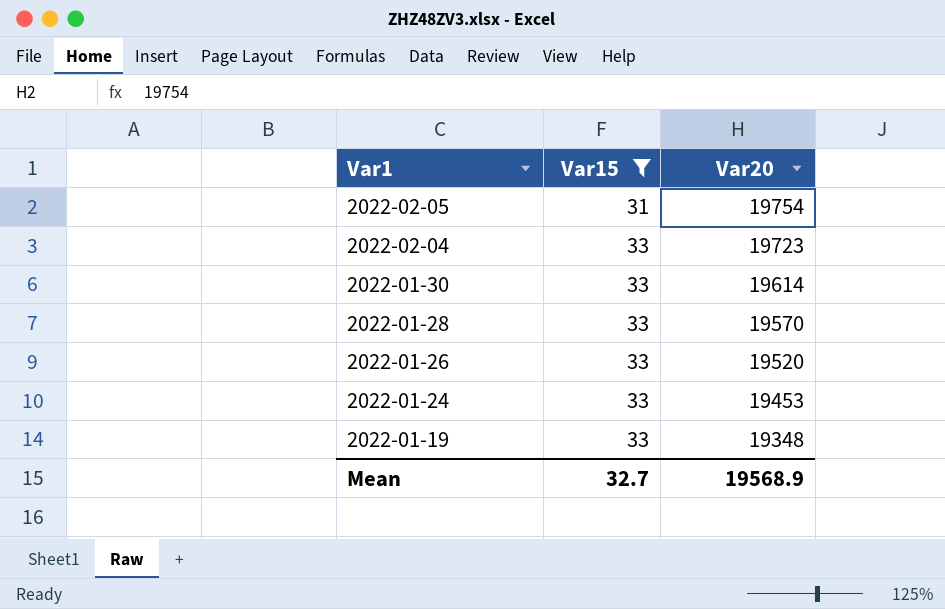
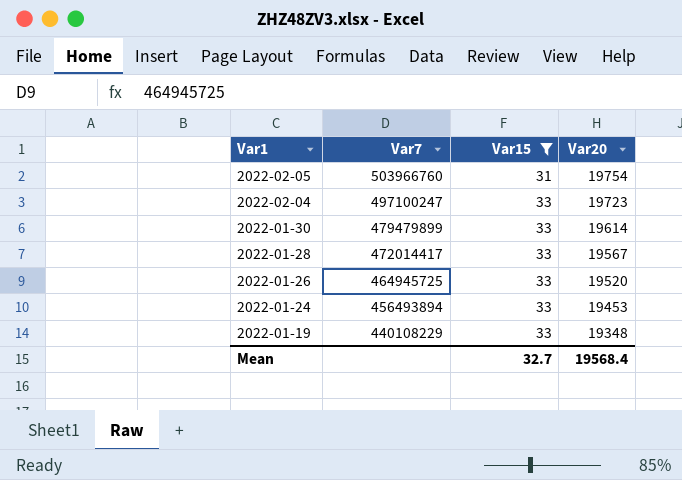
column Var7 | position: none -> 2
2022-01-28 | Var20: 19570 -> 19567
Mean | Var20: 19568.9 -> 19568.4

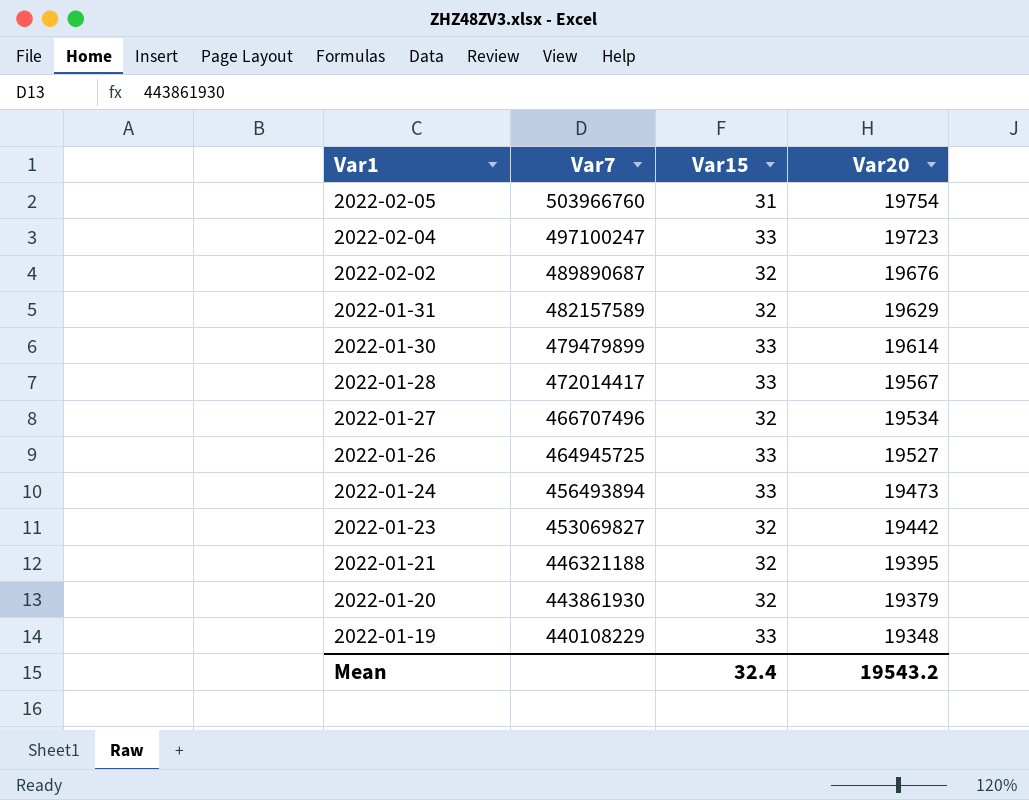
filter: Var15 != 32 -> none
2022-01-26 | Var20: 19520 -> 19527
2022-01-24 | Var20: 19453 -> 19473
Mean | Var15: 32.7 -> 32.4
Mean | Var20: 19568.4 -> 19543.2

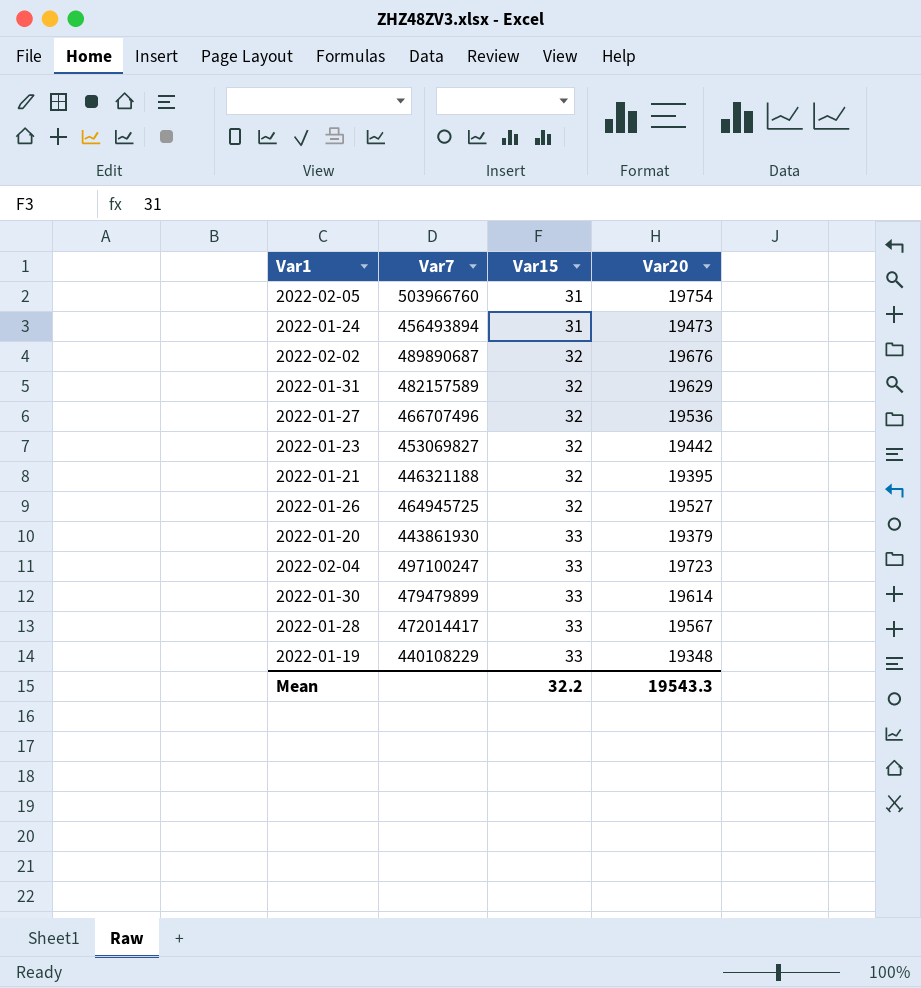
row order: Var1 descending -> Var15 ascending
2022-01-24 | Var15: 33 -> 31
2022-01-27 | Var20: 19534 -> 19536
2022-01-26 | Var15: 33 -> 32
2022-01-20 | Var15: 32 -> 33
Mean | Var15: 32.4 -> 32.2
Mean | Var20: 19543.2 -> 19543.3

